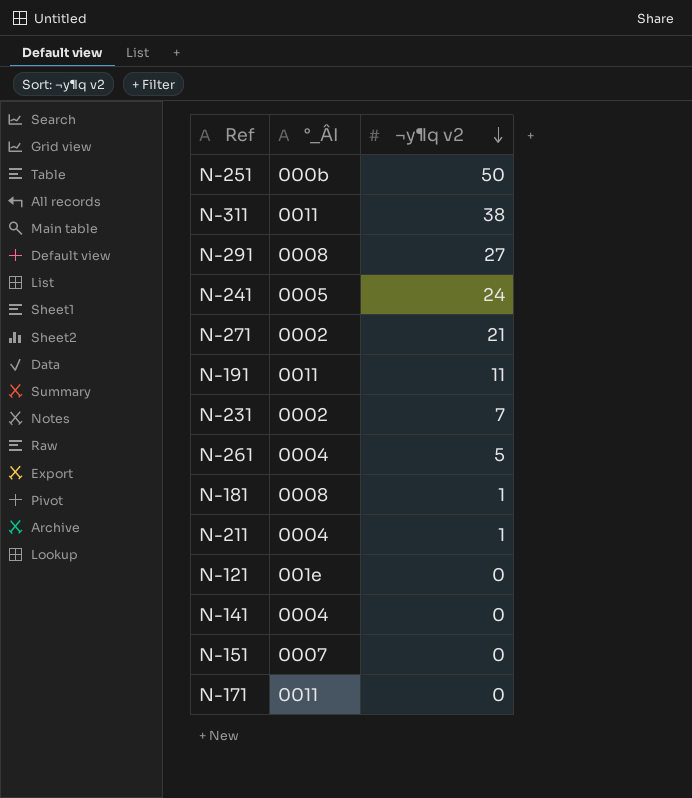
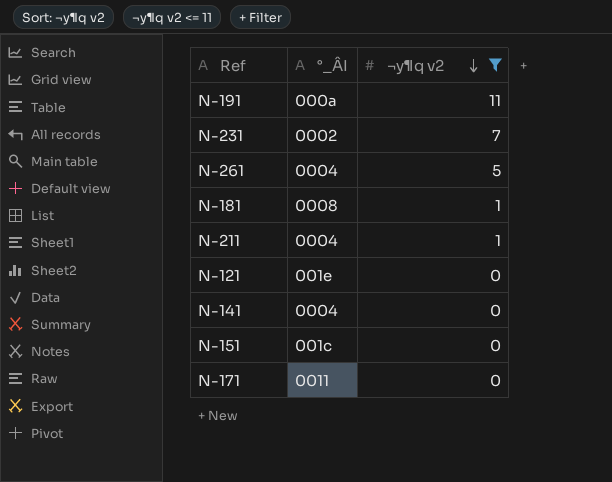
filter: none -> ¬y¶q v2 <= 11
N-191 | °_ÂI: 0011 -> 000a
N-151 | °_ÂI: 0007 -> 001c

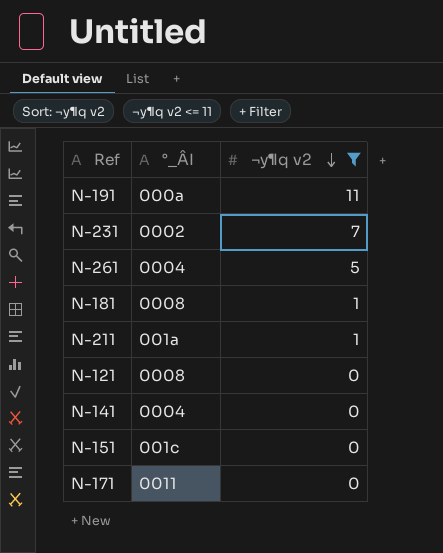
N-211 | °_ÂI: 0004 -> 001a
N-121 | °_ÂI: 001e -> 0008

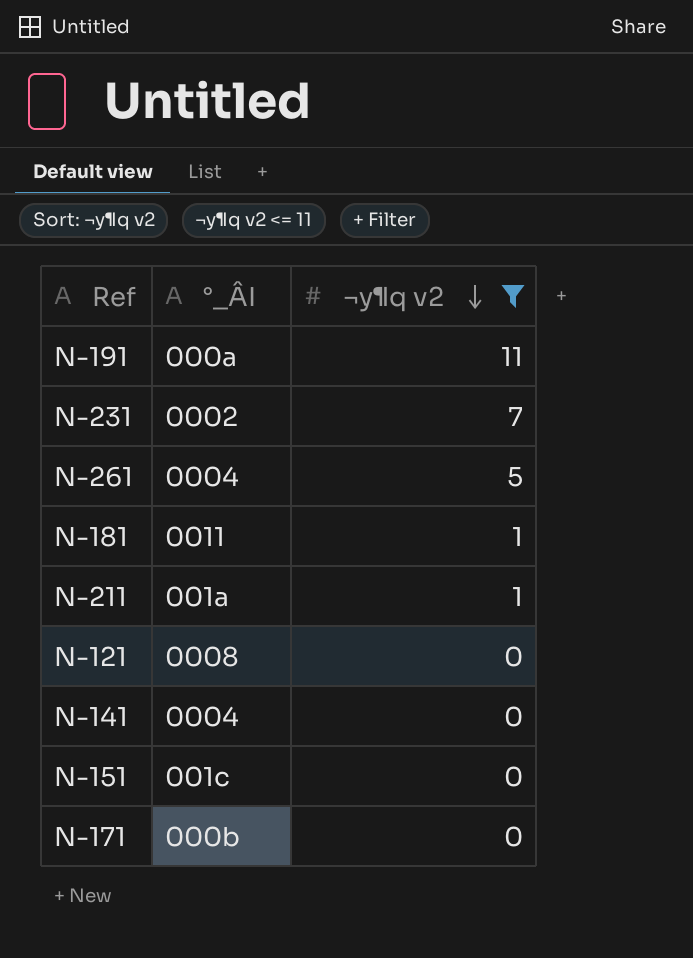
N-181 | °_ÂI: 0008 -> 0011
N-171 | °_ÂI: 0011 -> 000b

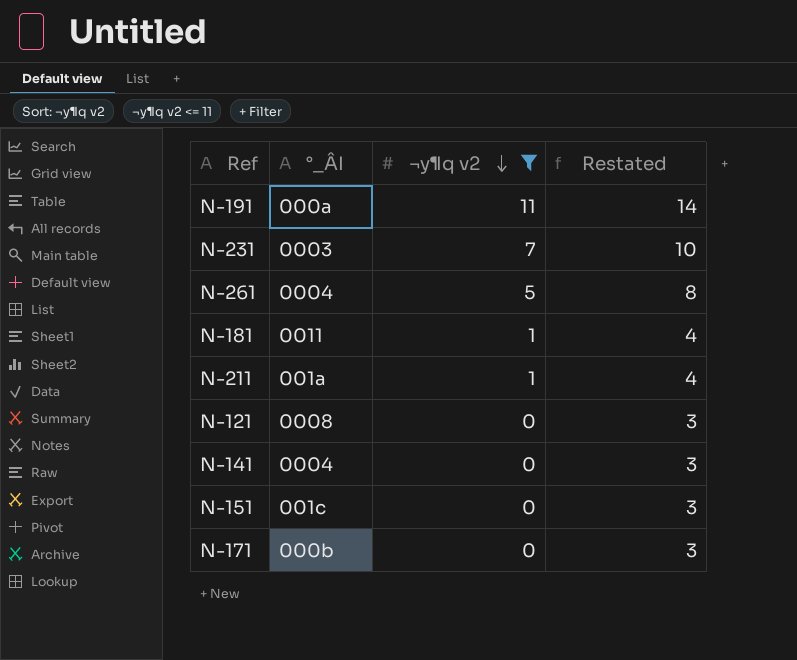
column Restated | formula: none -> [¬y¶q v2] + 3
N-231 | °_ÂI: 0002 -> 0003

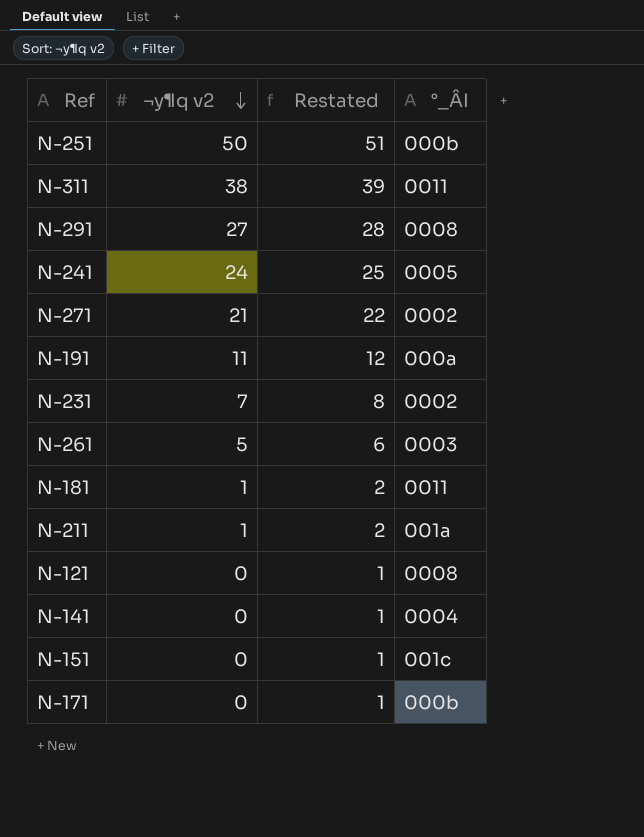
filter: ¬y¶q v2 <= 11 -> none
column Restated | formula: [¬y¶q v2] + 3 -> [¬y¶q v2] + 1
column °_ÂI | position: 2 -> 4
N-231 | °_ÂI: 0003 -> 0002
N-261 | °_ÂI: 0004 -> 0003

